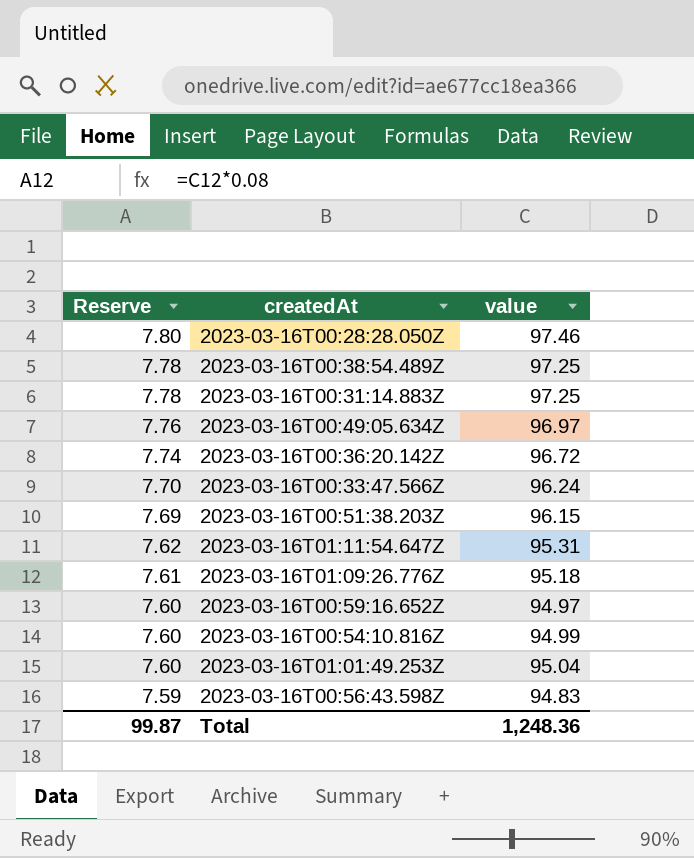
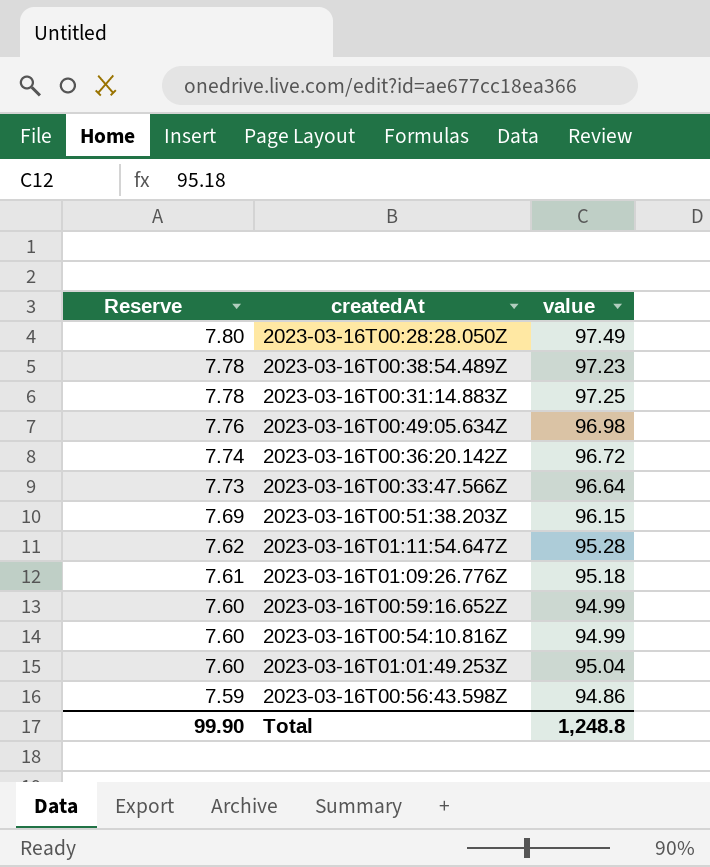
2023-03-16T00:28:28.050Z | value: 97.46 -> 97.49
2023-03-16T00:38:54.489Z | value: 97.25 -> 97.23
2023-03-16T00:49:05.634Z | value: 96.97 -> 96.98
2023-03-16T00:33:47.566Z | Reserve: 7.70 -> 7.73
2023-03-16T00:33:47.566Z | value: 96.24 -> 96.64
2023-03-16T01:11:54.647Z | value: 95.31 -> 95.28
2023-03-16T00:59:16.652Z | value: 94.97 -> 94.99
2023-03-16T00:56:43.598Z | value: 94.83 -> 94.86
Total | Reserve: 99.87 -> 99.90
Total | value: 1,248.36 -> 1,248.8

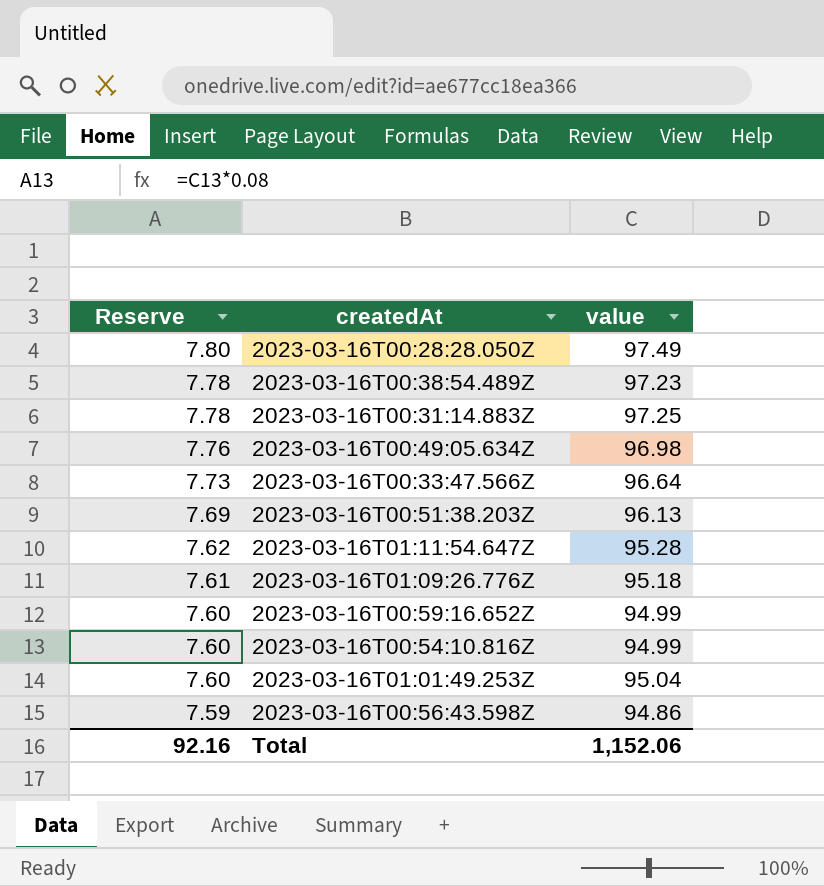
row 2023-03-16T00:36:20.142Z: 7.74 | 96.72 -> none
2023-03-16T00:51:38.203Z | value: 96.15 -> 96.13
Total | Reserve: 99.90 -> 92.16
Total | value: 1,248.8 -> 1,152.06

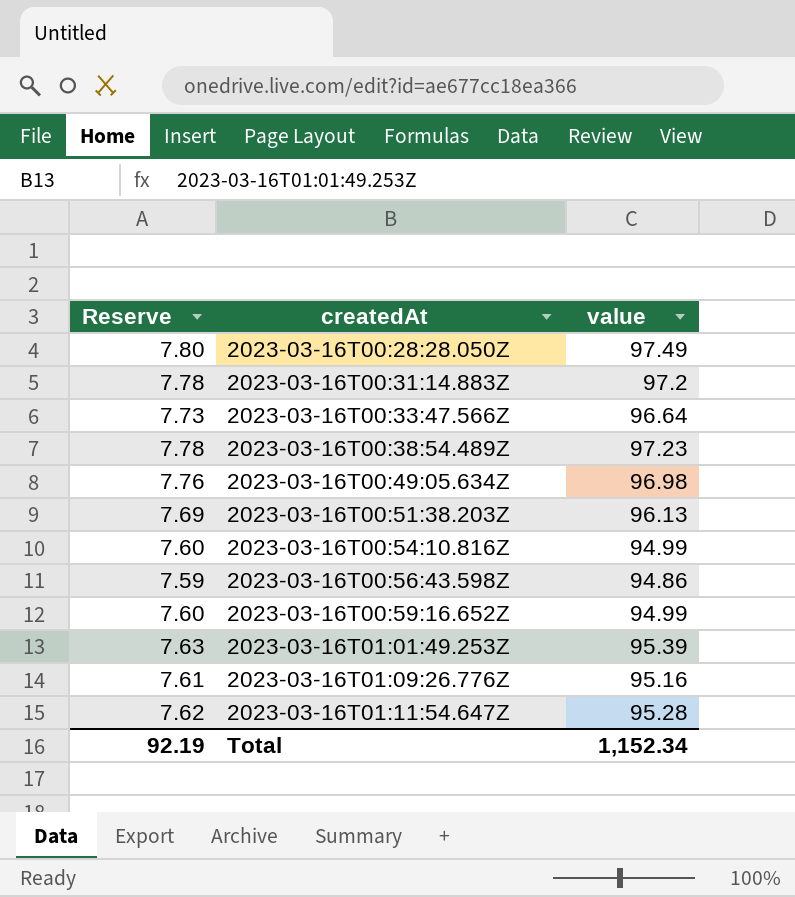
row order: Reserve descending -> createdAt ascending
2023-03-16T00:31:14.883Z | value: 97.25 -> 97.2
2023-03-16T01:01:49.253Z | Reserve: 7.60 -> 7.63
2023-03-16T01:01:49.253Z | value: 95.04 -> 95.39
2023-03-16T01:09:26.776Z | value: 95.18 -> 95.16
Total | Reserve: 92.16 -> 92.19
Total | value: 1,152.06 -> 1,152.34

